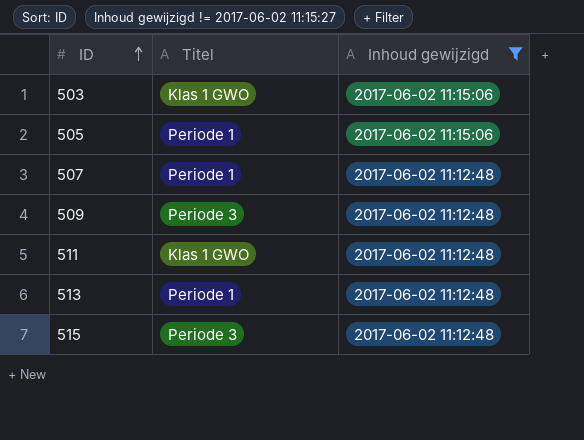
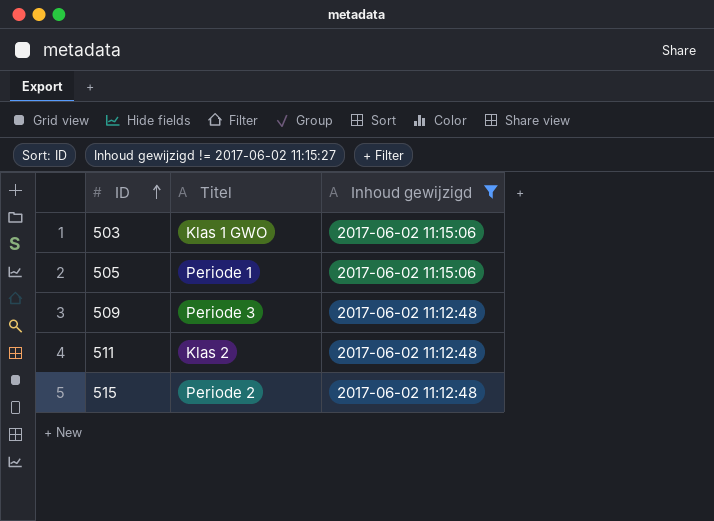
row 507: Periode 1 | 2017-06-02 11:12:48 -> none
row 513: Periode 1 | 2017-06-02 11:12:48 -> none
511 | Titel: Klas 1 GWO -> Klas 2
515 | Titel: Periode 3 -> Periode 2

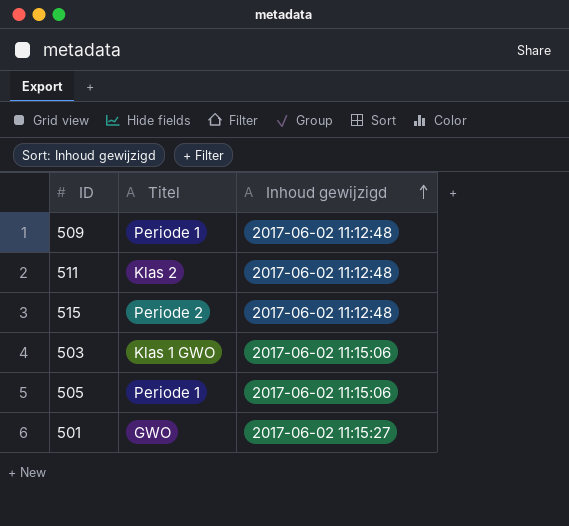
filter: Inhoud gewijzigd != 2017-06-02 11:15:27 -> none
row order: ID ascending -> Inhoud gewijzigd ascending
509 | Titel: Periode 3 -> Periode 1

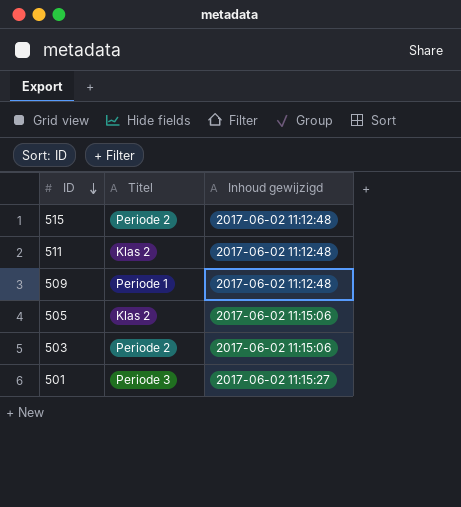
row order: Inhoud gewijzigd ascending -> ID descending
505 | Titel: Periode 1 -> Klas 2
503 | Titel: Klas 1 GWO -> Periode 2
501 | Titel: GWO -> Periode 3

